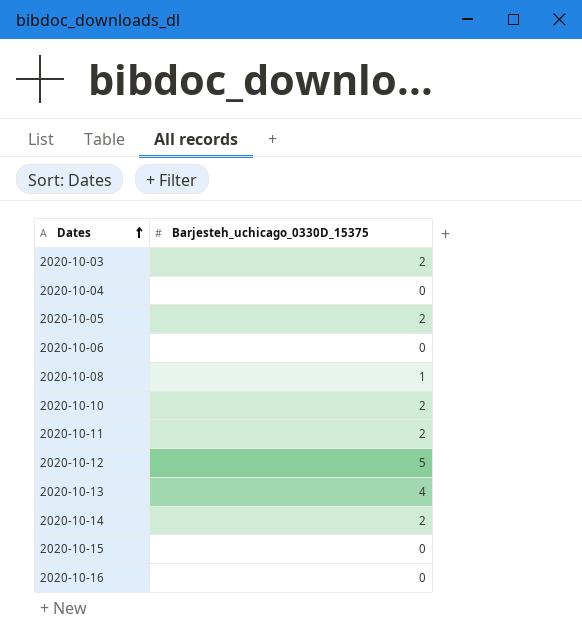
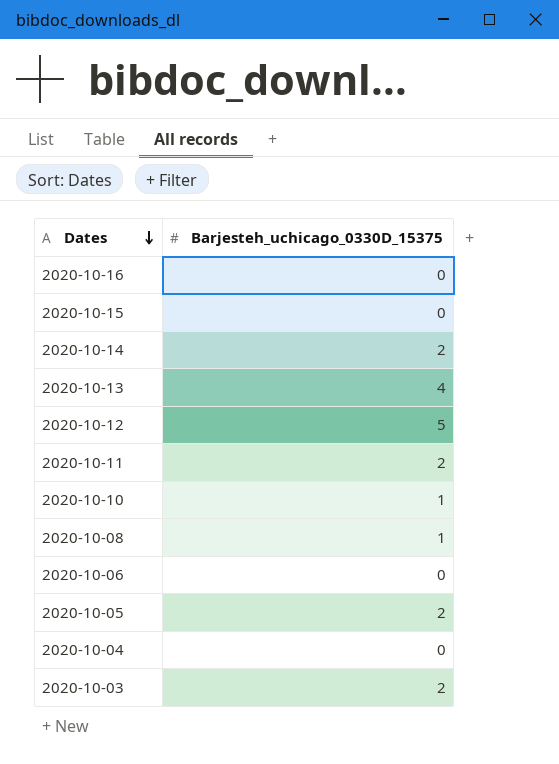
row order: Dates ascending -> Dates descending
2020-10-10 | Barjesteh_uchicago_0330D_15375: 2 -> 1

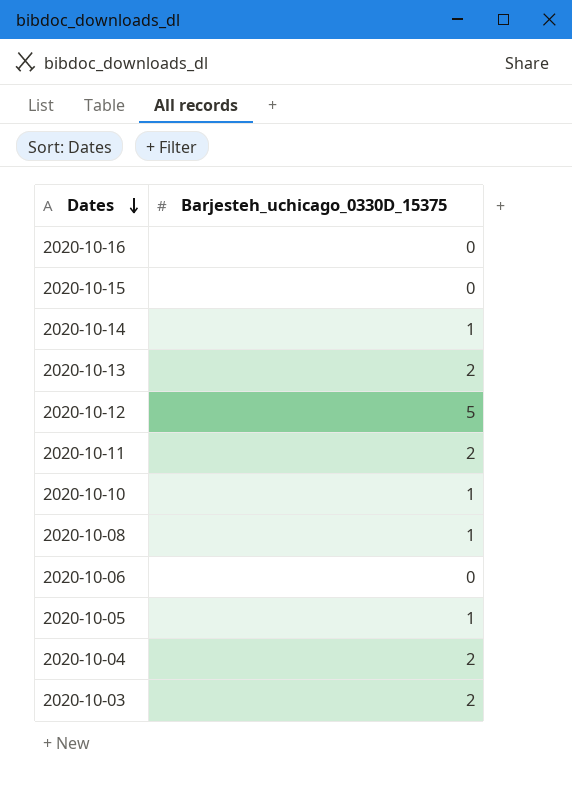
2020-10-14 | Barjesteh_uchicago_0330D_15375: 2 -> 1
2020-10-13 | Barjesteh_uchicago_0330D_15375: 4 -> 2
2020-10-05 | Barjesteh_uchicago_0330D_15375: 2 -> 1
2020-10-04 | Barjesteh_uchicago_0330D_15375: 0 -> 2

